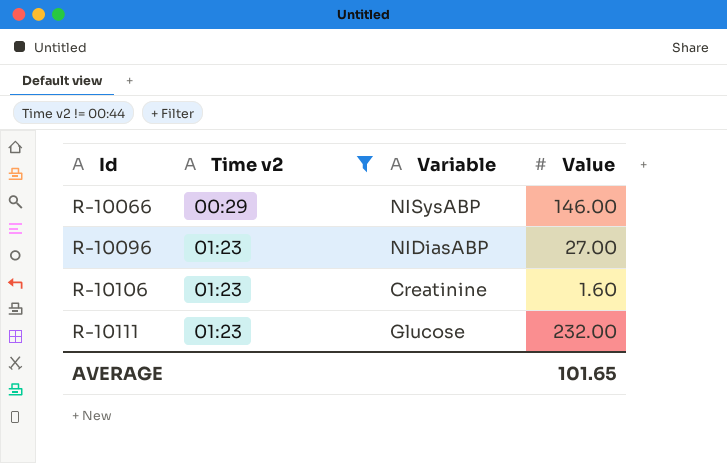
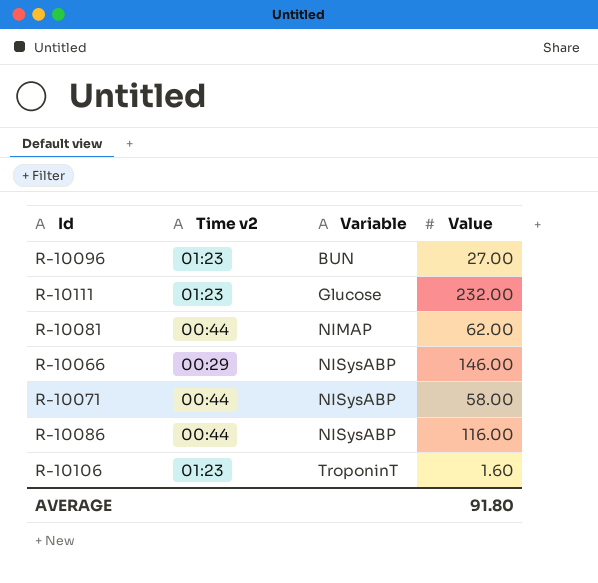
filter: Time v2 != 00:44 -> none
row order: Id ascending -> Variable ascending
R-10096 | Variable: NIDiasABP -> BUN
R-10106 | Variable: Creatinine -> TroponinT
AVERAGE | Value: 101.65 -> 91.80

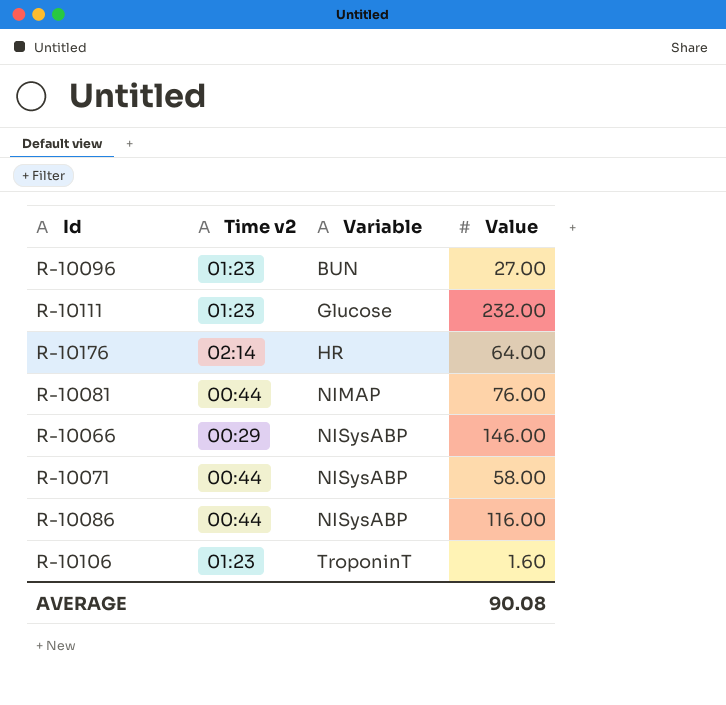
row R-10176: none -> 02:14 | HR | 64.00
R-10081 | Value: 62.00 -> 76.00
AVERAGE | Value: 91.80 -> 90.08

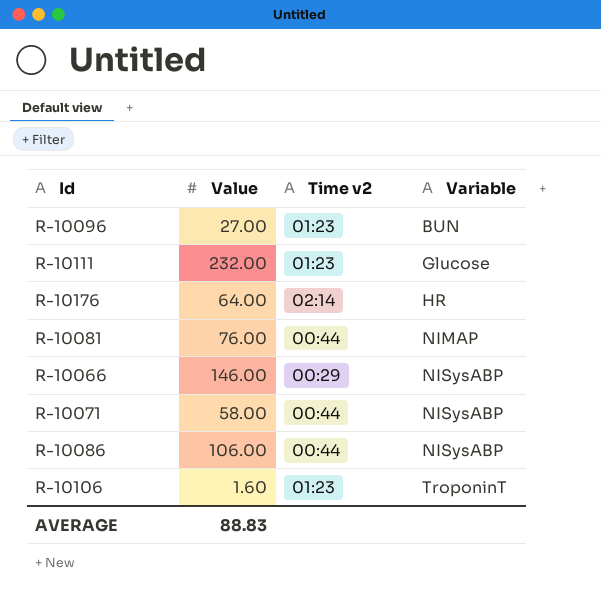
column Value | position: 4 -> 2
R-10086 | Value: 116.00 -> 106.00
AVERAGE | Value: 90.08 -> 88.83

